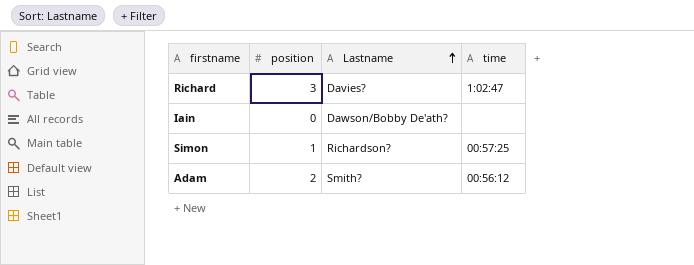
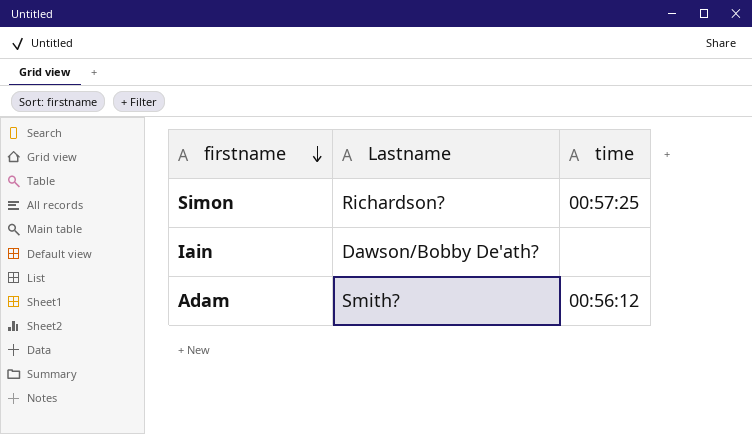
row order: Lastname ascending -> firstname descending
column position | position: 2 -> none
row Richard: 3 | Davies? | 1:02:47 -> none

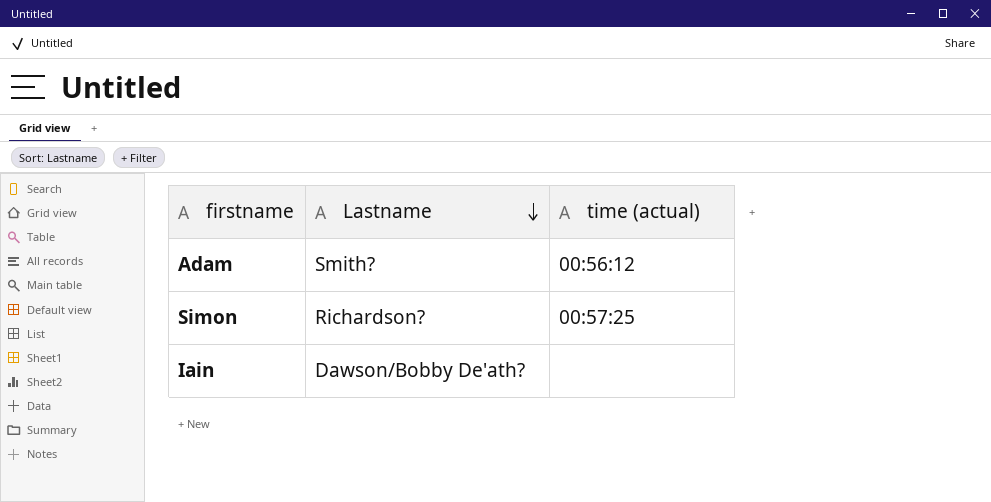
row order: firstname descending -> Lastname descending
column name: time -> time (actual)

